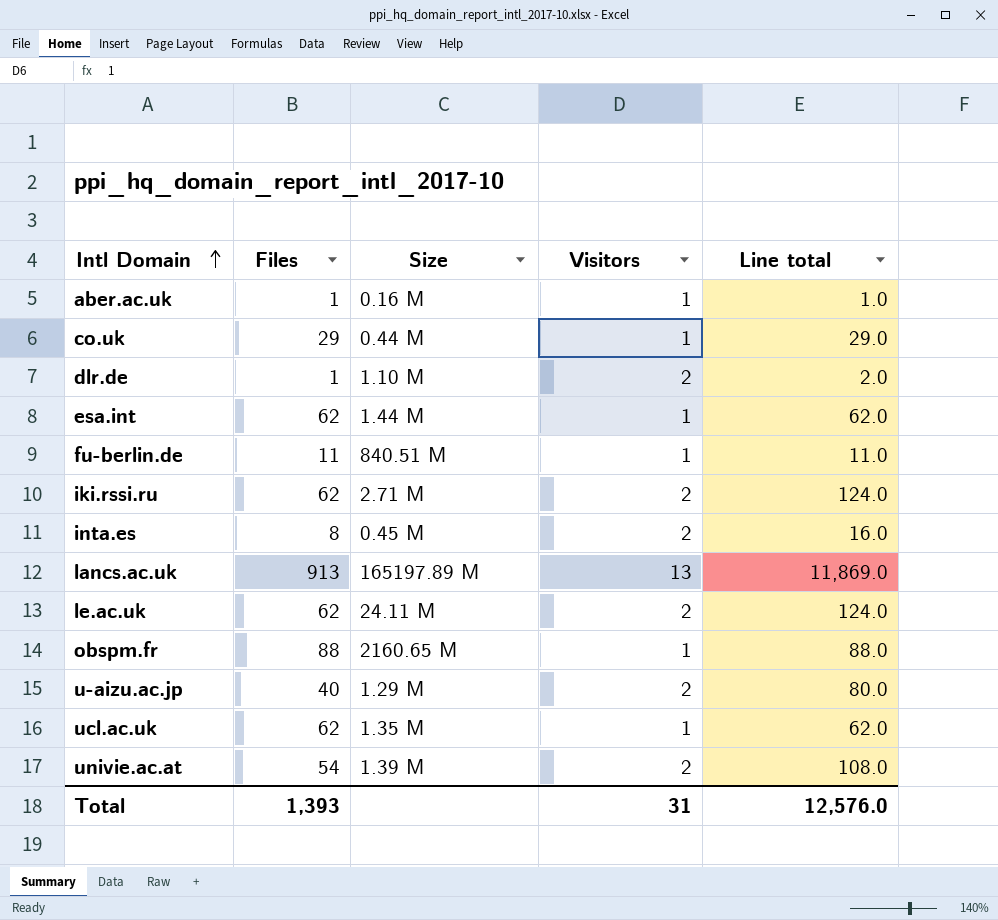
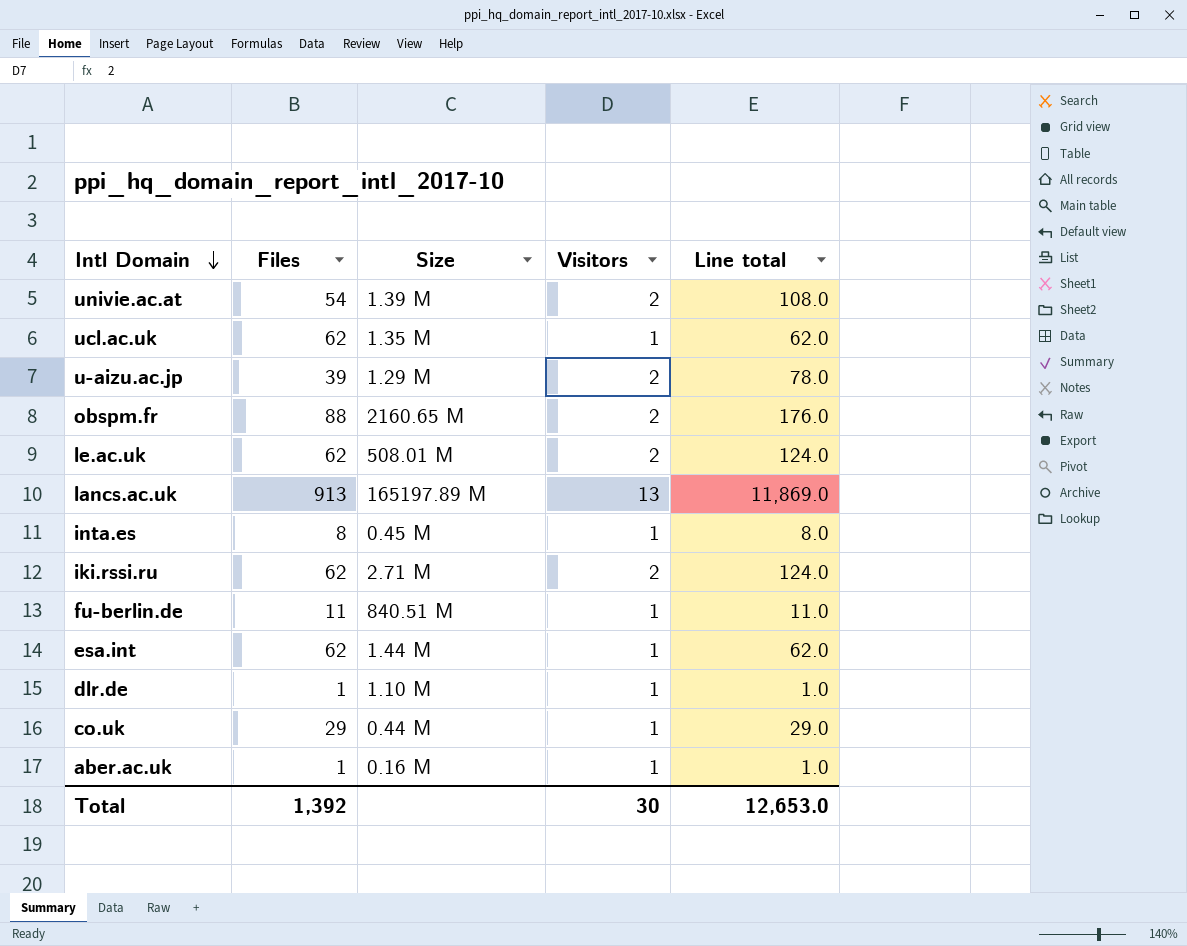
row order: Intl Domain ascending -> Intl Domain descending
u-aizu.ac.jp | Files: 40 -> 39
u-aizu.ac.jp | Line total: 80.0 -> 78.0
obspm.fr | Visitors: 1 -> 2
obspm.fr | Line total: 88.0 -> 176.0
le.ac.uk | Size: 24.11 M -> 508.01 M
inta.es | Visitors: 2 -> 1
inta.es | Line total: 16.0 -> 8.0
dlr.de | Visitors: 2 -> 1
dlr.de | Line total: 2.0 -> 1.0
Total | Files: 1,393 -> 1,392
Total | Visitors: 31 -> 30
Total | Line total: 12,576.0 -> 12,653.0

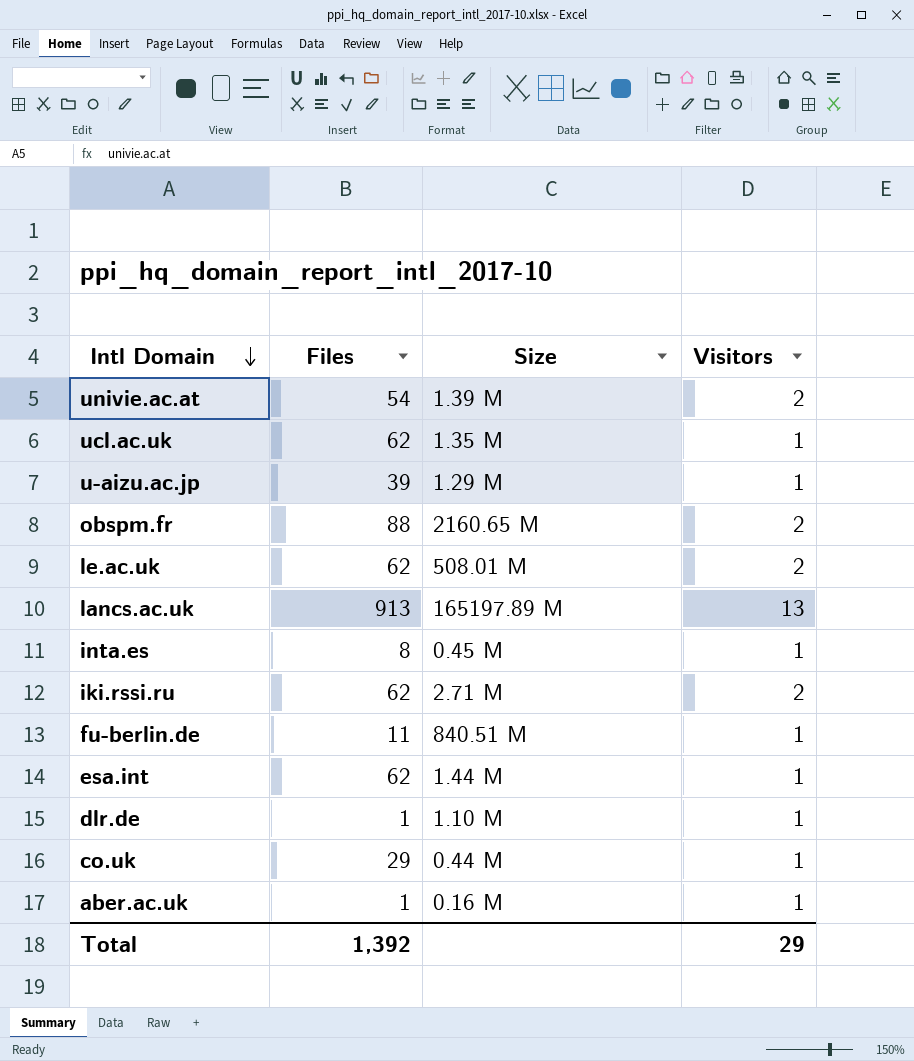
column Line total | formula: [Files] * [Visitors] -> none
u-aizu.ac.jp | Visitors: 2 -> 1
Total | Visitors: 30 -> 29

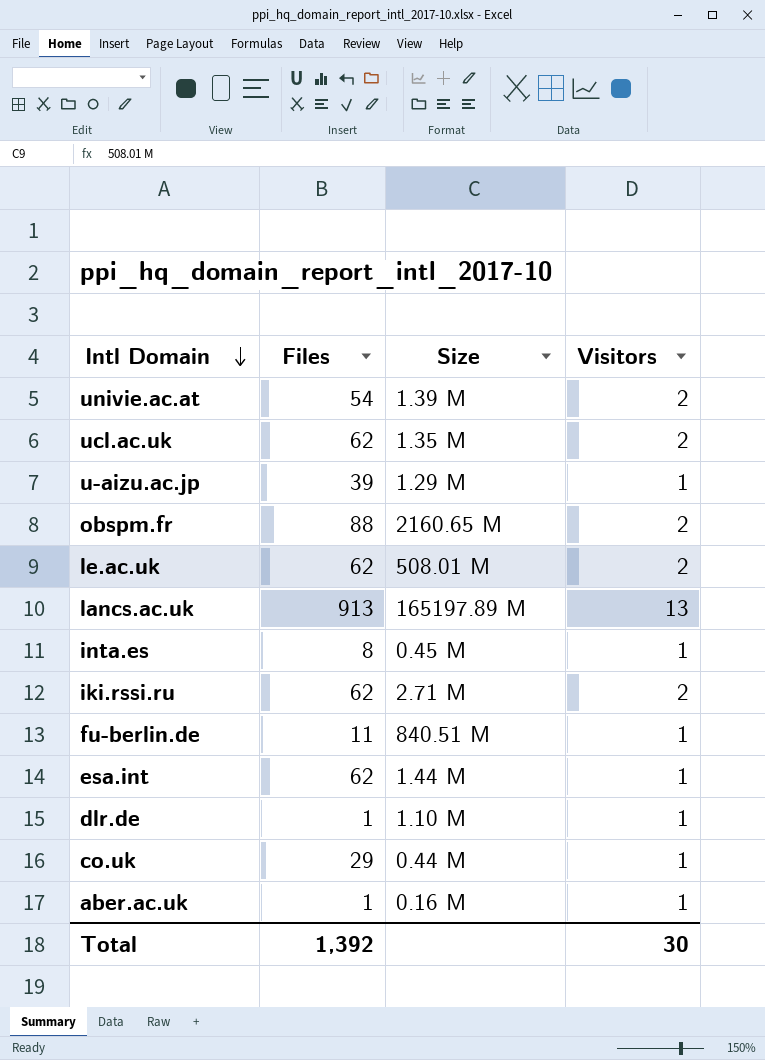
ucl.ac.uk | Visitors: 1 -> 2
Total | Visitors: 29 -> 30

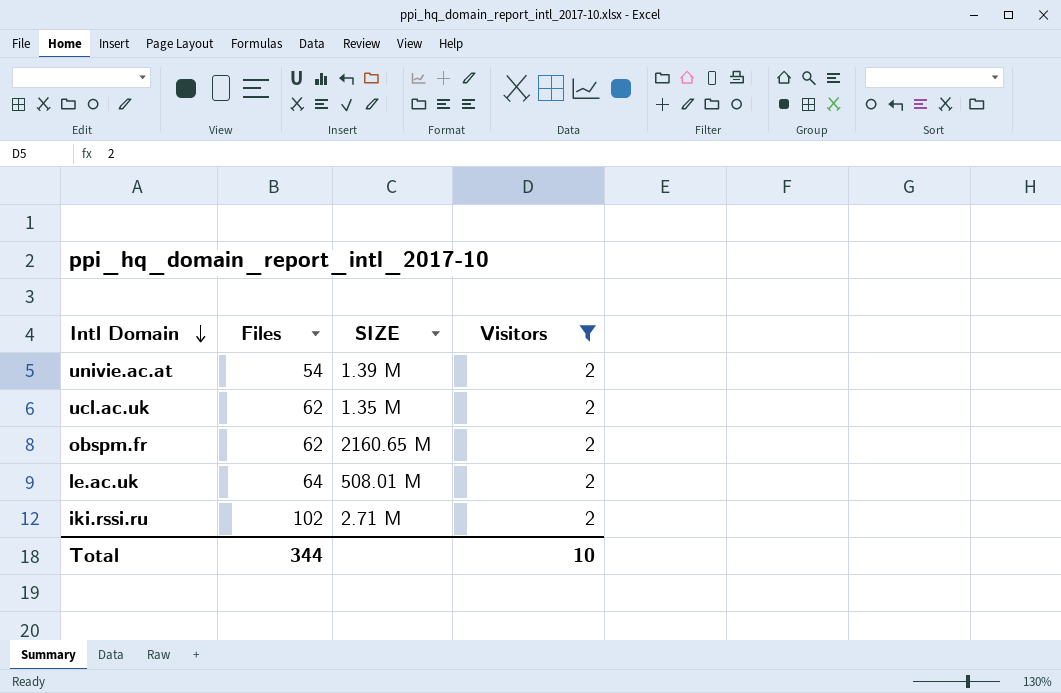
filter: none -> Visitors = 2
column name: Size -> SIZE
obspm.fr | Files: 88 -> 62
le.ac.uk | Files: 62 -> 64
iki.rssi.ru | Files: 62 -> 102
Total | Files: 1,392 -> 344
Total | Visitors: 30 -> 10

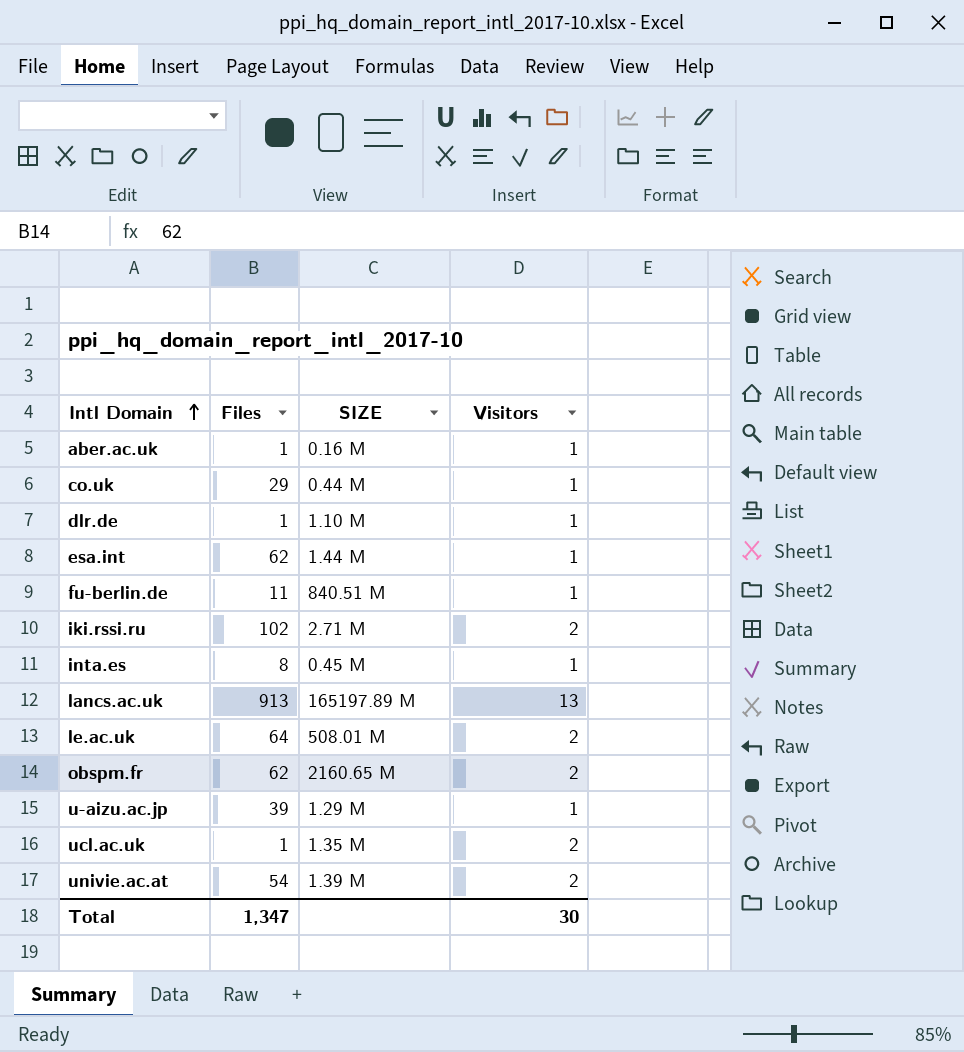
filter: Visitors = 2 -> none
row order: Intl Domain descending -> Intl Domain ascending
ucl.ac.uk | Files: 62 -> 1
Total | Files: 344 -> 1,347
Total | Visitors: 10 -> 30

